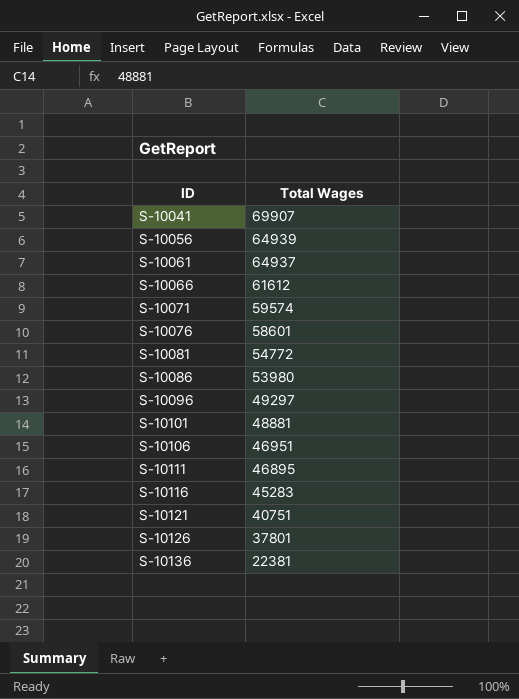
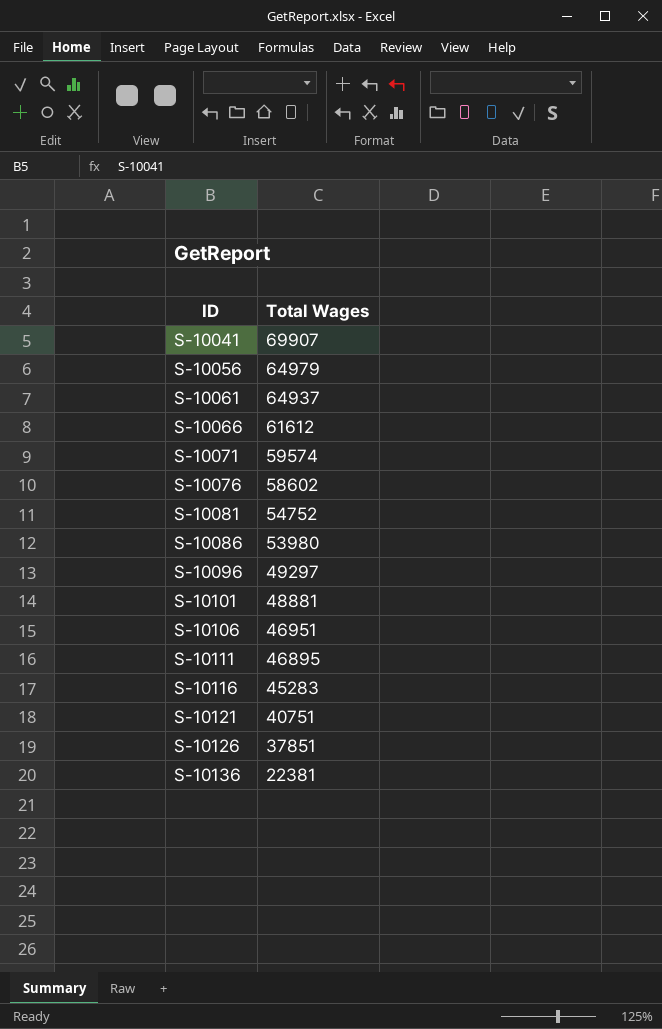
S-10056 | Total Wages: 64939 -> 64979
S-10076 | Total Wages: 58601 -> 58602
S-10081 | Total Wages: 54772 -> 54752
S-10126 | Total Wages: 37801 -> 37851

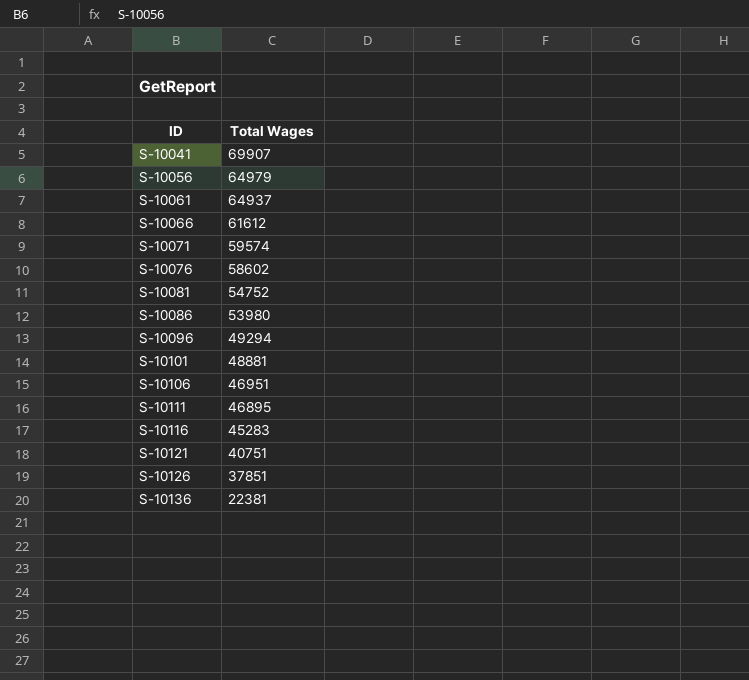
S-10096 | Total Wages: 49297 -> 49294

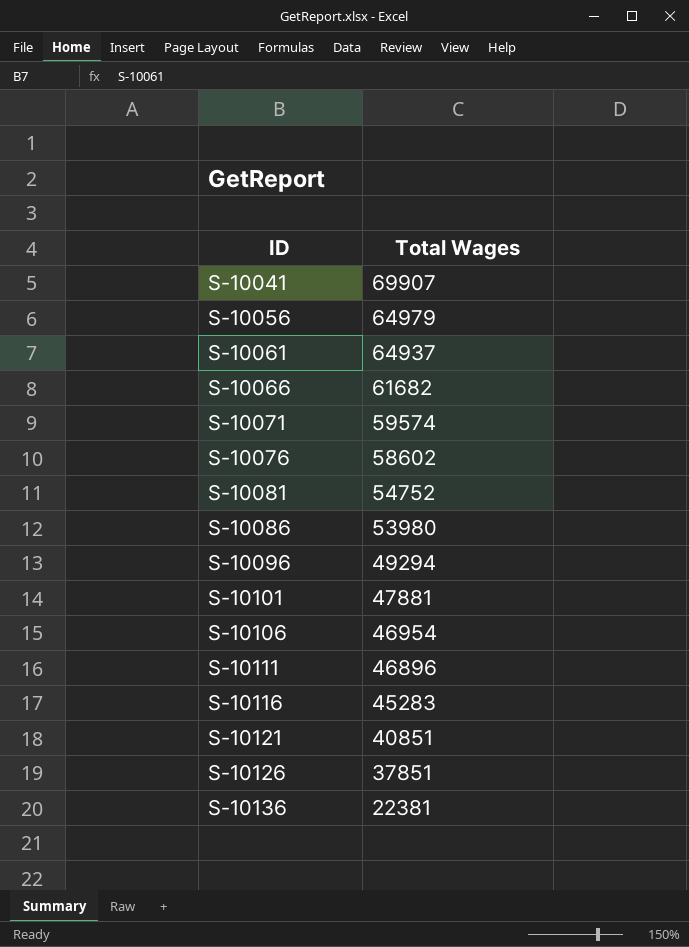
S-10066 | Total Wages: 61612 -> 61682
S-10101 | Total Wages: 48881 -> 47881
S-10106 | Total Wages: 46951 -> 46954
S-10111 | Total Wages: 46895 -> 46896
S-10121 | Total Wages: 40751 -> 40851

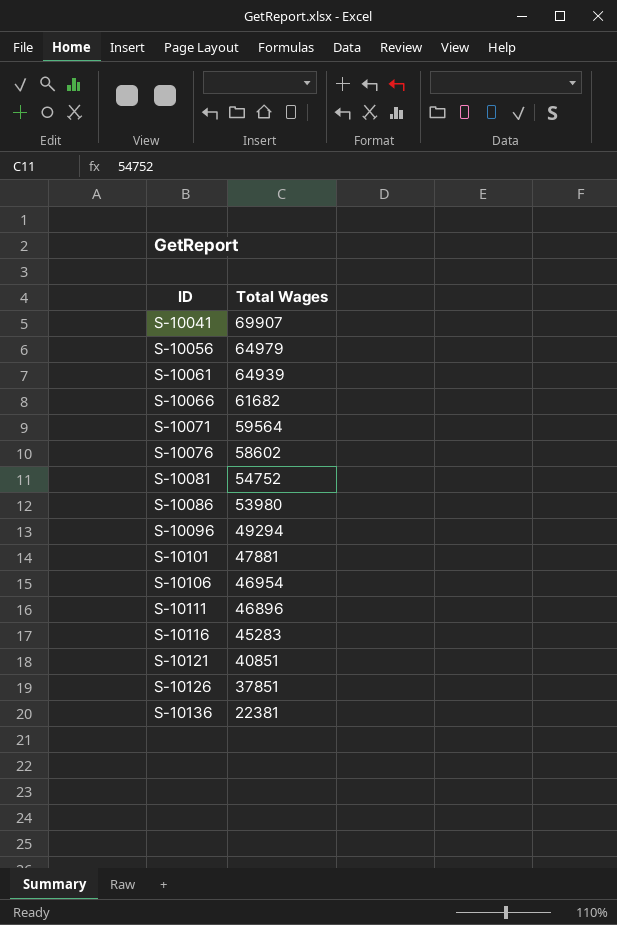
S-10061 | Total Wages: 64937 -> 64939
S-10071 | Total Wages: 59574 -> 59564

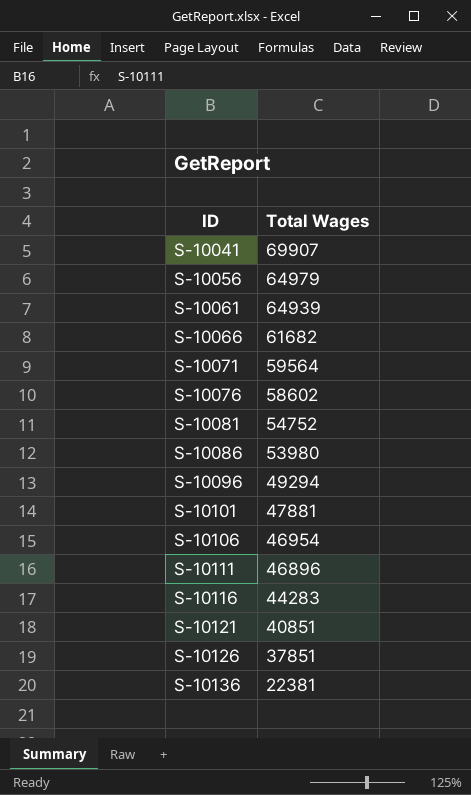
S-10116 | Total Wages: 45283 -> 44283

